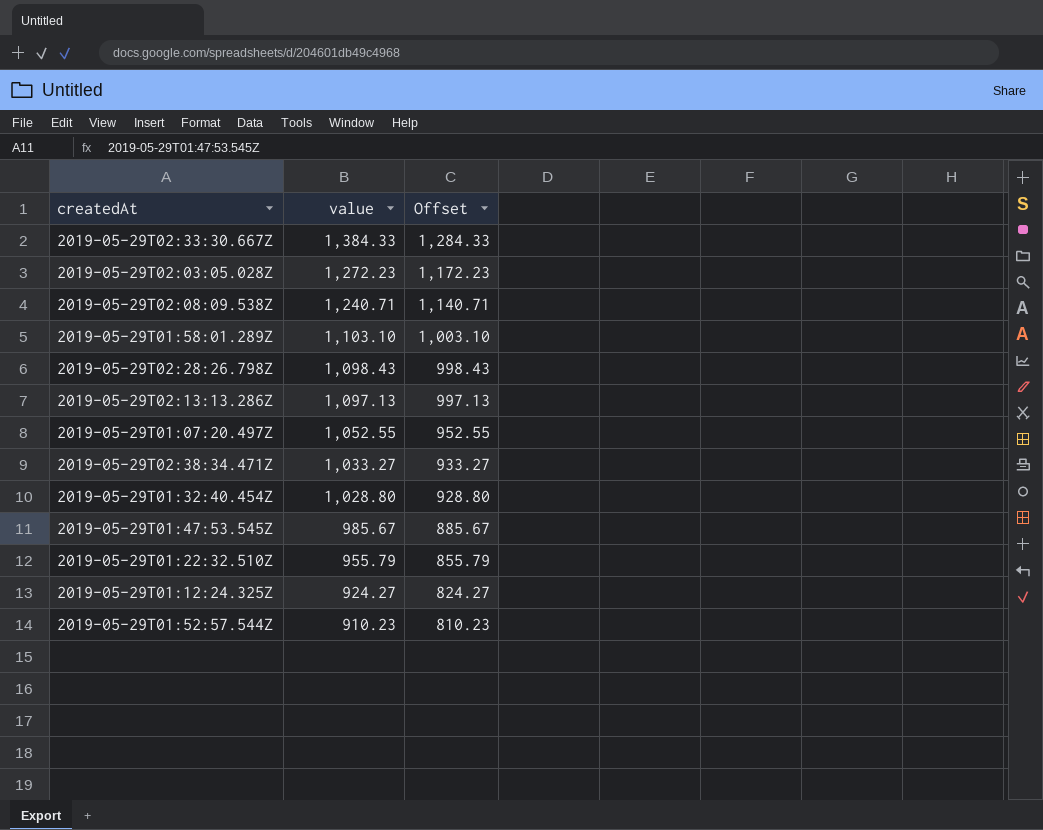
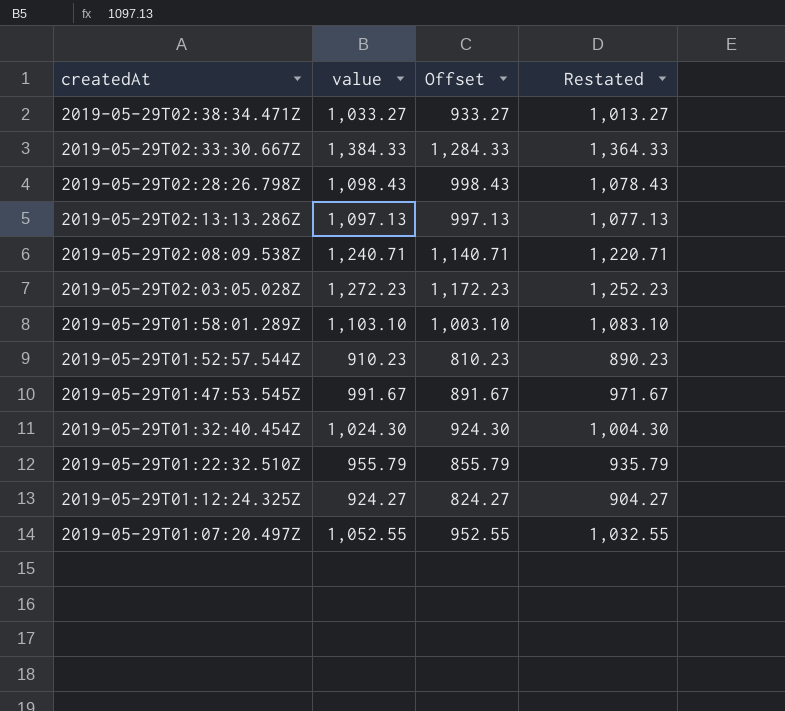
row order: value descending -> createdAt descending
column Restated | formula: none -> [value] - 20
2019-05-29T01:47:53.545Z | value: 985.67 -> 991.67
2019-05-29T01:47:53.545Z | Offset: 885.67 -> 891.67
2019-05-29T01:32:40.454Z | value: 1,028.80 -> 1,024.30
2019-05-29T01:32:40.454Z | Offset: 928.80 -> 924.30

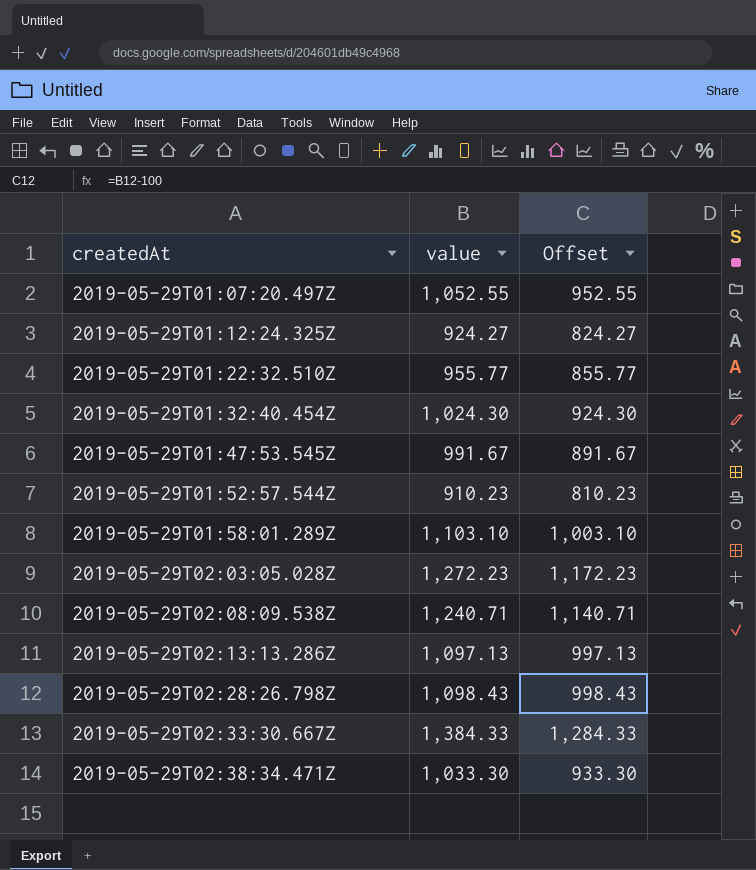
row order: createdAt descending -> createdAt ascending
column Restated | formula: [value] - 20 -> none
2019-05-29T01:22:32.510Z | value: 955.79 -> 955.77
2019-05-29T01:22:32.510Z | Offset: 855.79 -> 855.77
2019-05-29T02:38:34.471Z | value: 1,033.27 -> 1,033.30
2019-05-29T02:38:34.471Z | Offset: 933.27 -> 933.30

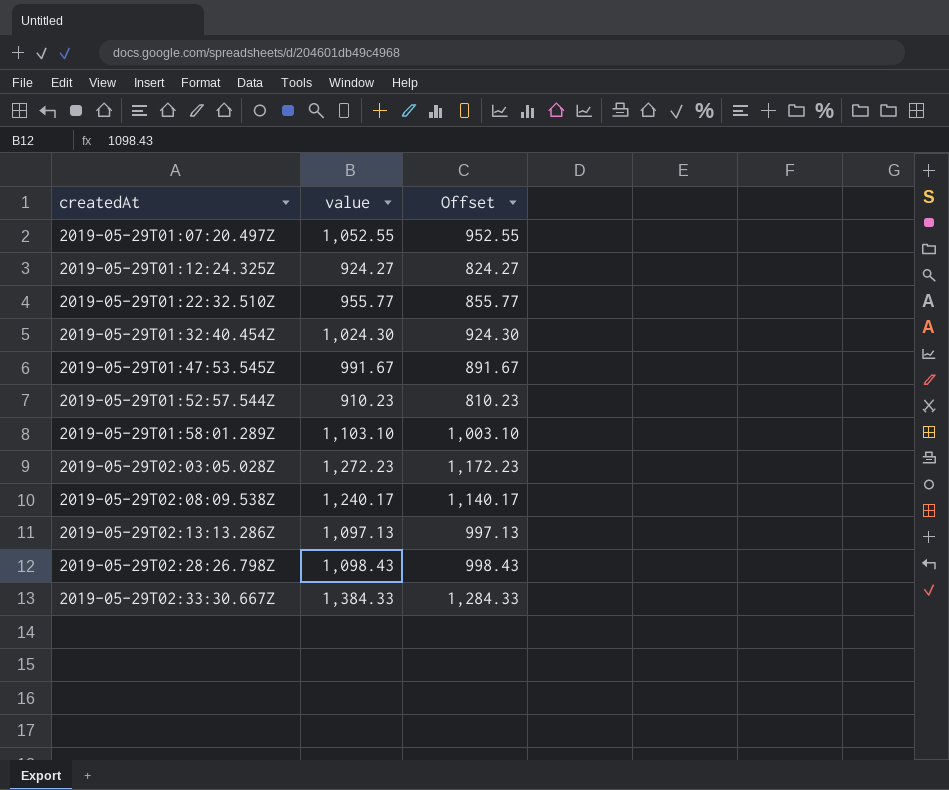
row 2019-05-29T02:38:34.471Z: 1,033.30 | 933.30 -> none
2019-05-29T02:08:09.538Z | value: 1,240.71 -> 1,240.17
2019-05-29T02:08:09.538Z | Offset: 1,140.71 -> 1,140.17

